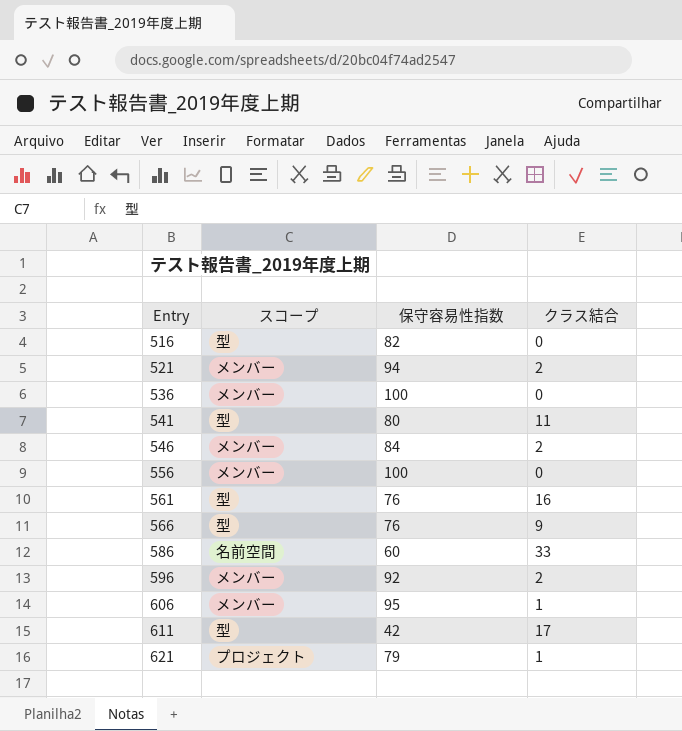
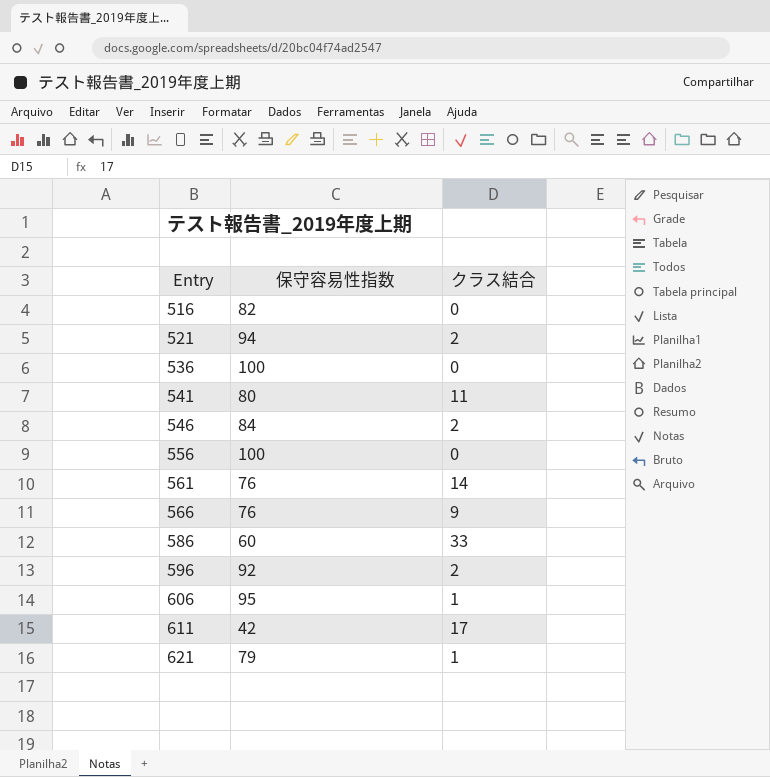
column スコープ | position: 2 -> none
561 | クラス結合: 16 -> 14

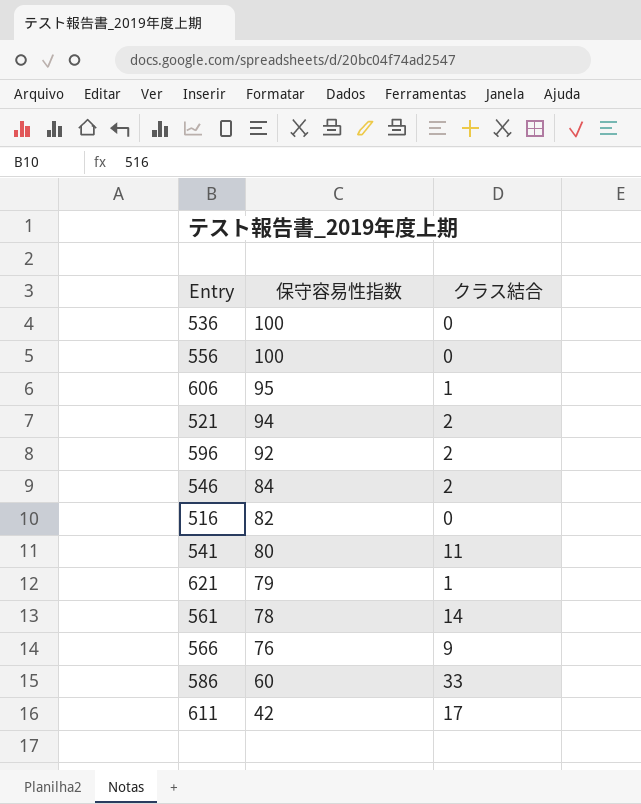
row order: Entry ascending -> 保守容易性指数 descending
561 | 保守容易性指数: 76 -> 78

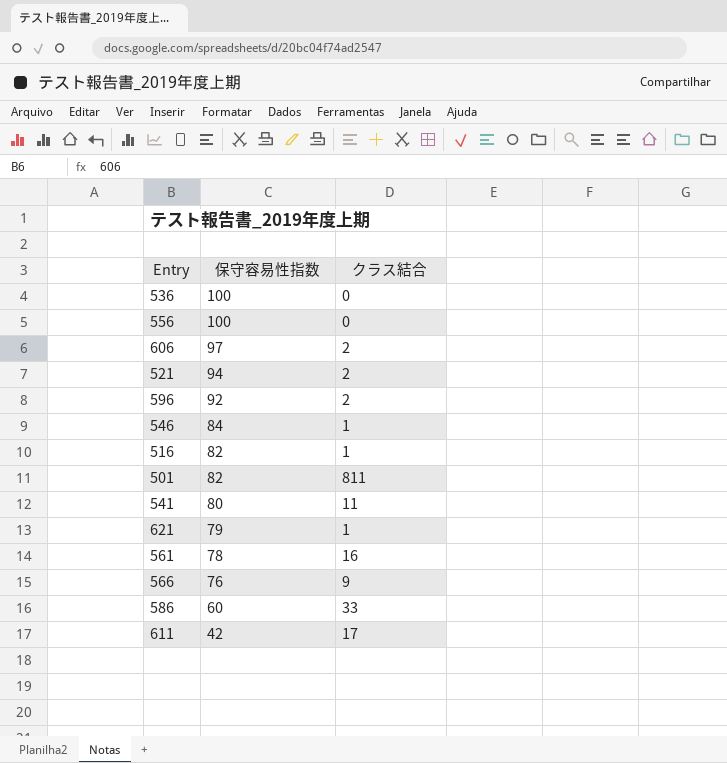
606 | 保守容易性指数: 95 -> 97
606 | クラス結合: 1 -> 2
546 | クラス結合: 2 -> 1
516 | クラス結合: 0 -> 1
row 501: none -> 82 | 811
561 | クラス結合: 14 -> 16

